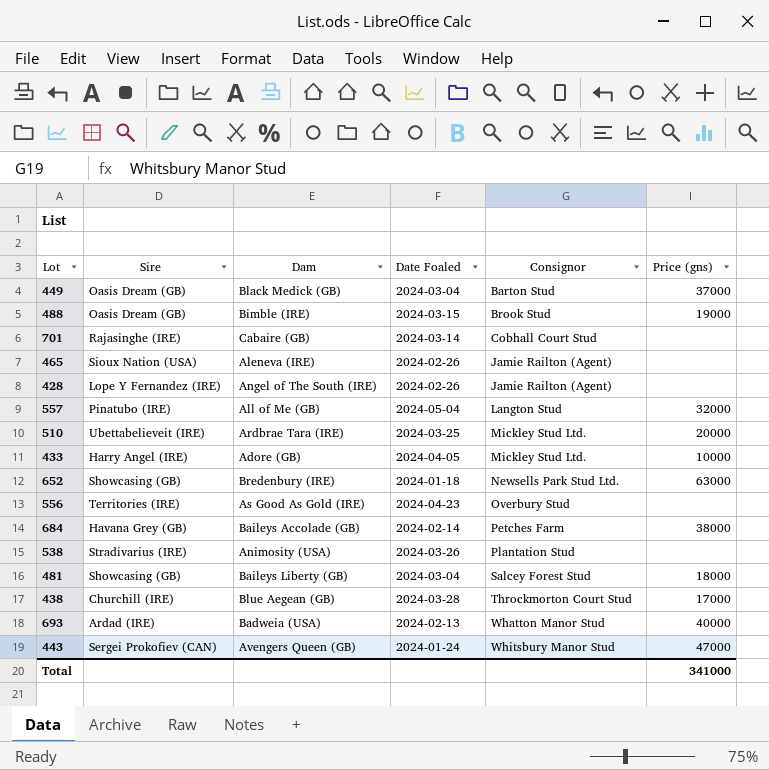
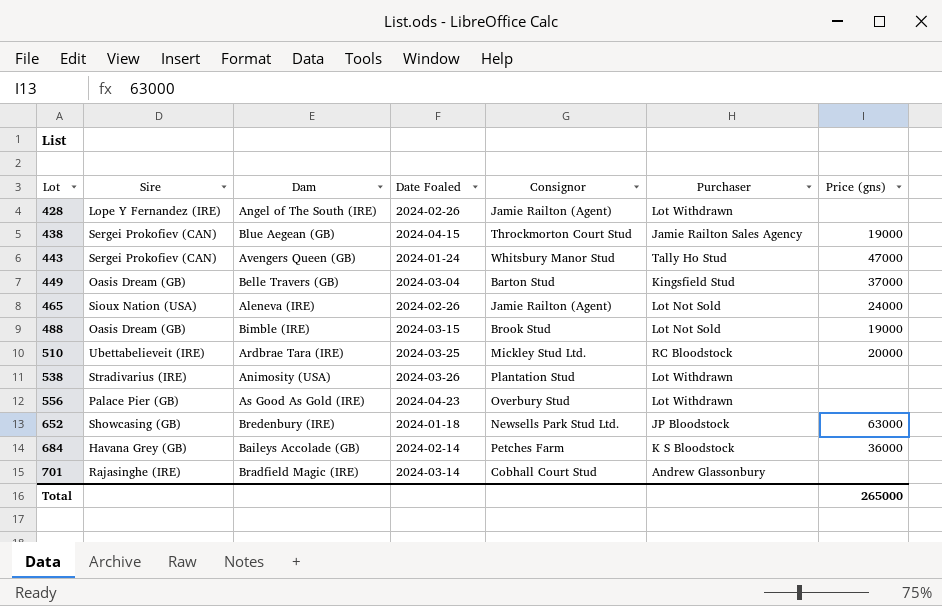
row order: Consignor ascending -> Lot ascending
column Purchaser | position: none -> 6
row 557: Pinatubo (IRE) | All of Me (GB) | 2024-05-04 | Langton Stud | 32000 -> none
row 433: Harry Angel (IRE) | Adore (GB) | 2024-04-05 | Mickley Stud Ltd. | 10000 -> none
row 481: Showcasing (GB) | Baileys Liberty (GB) | 2024-03-04 | Salcey Forest Stud | 18000 -> none
row 693: Ardad (IRE) | Badweia (USA) | 2024-02-13 | Whatton Manor Stud | 40000 -> none
438 | Sire: Churchill (IRE) -> Sergei Prokofiev (CAN)
438 | Date Foaled: 2024-03-28 -> 2024-04-15
438 | Price (gns): 17000 -> 19000
449 | Dam: Black Medick (GB) -> Belle Travers (GB)
465 | Price (gns): none -> 24000
556 | Sire: Territories (IRE) -> Palace Pier (GB)
684 | Price (gns): 38000 -> 36000
701 | Dam: Cabaire (GB) -> Bradfield Magic (IRE)
Total | Price (gns): 341000 -> 265000

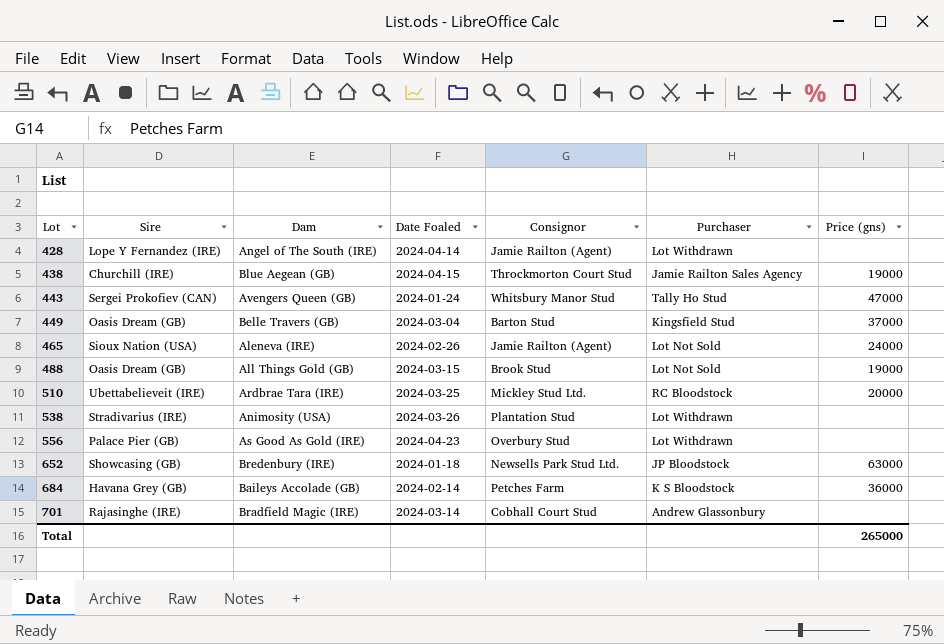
428 | Date Foaled: 2024-02-26 -> 2024-04-14
438 | Sire: Sergei Prokofiev (CAN) -> Churchill (IRE)
488 | Dam: Bimble (IRE) -> All Things Gold (GB)

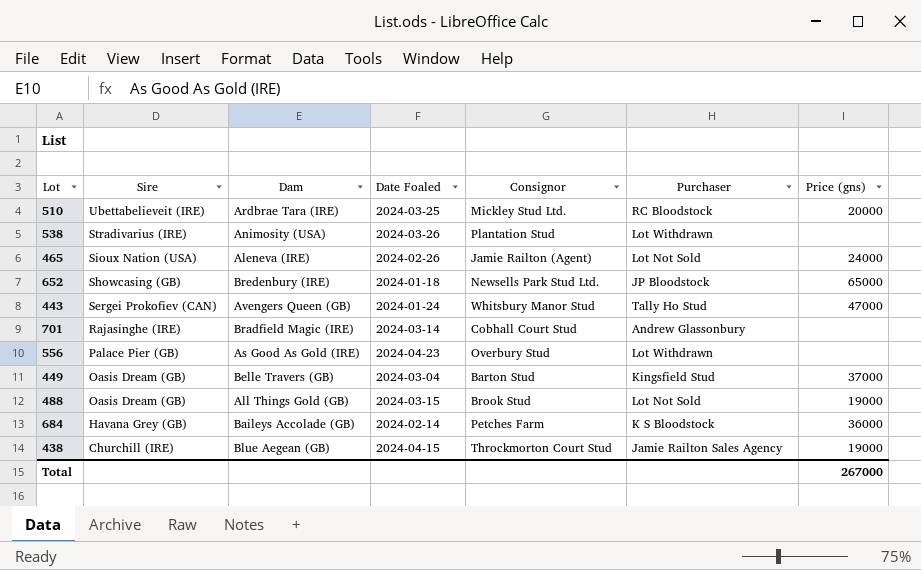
row order: Lot ascending -> Sire descending
row 428: Lope Y Fernandez (IRE) | Angel of The South (IRE) | 2024-04-14 | Jamie Railton (Agent) | Lot Withdrawn | none -> none
652 | Price (gns): 63000 -> 65000
Total | Price (gns): 265000 -> 267000

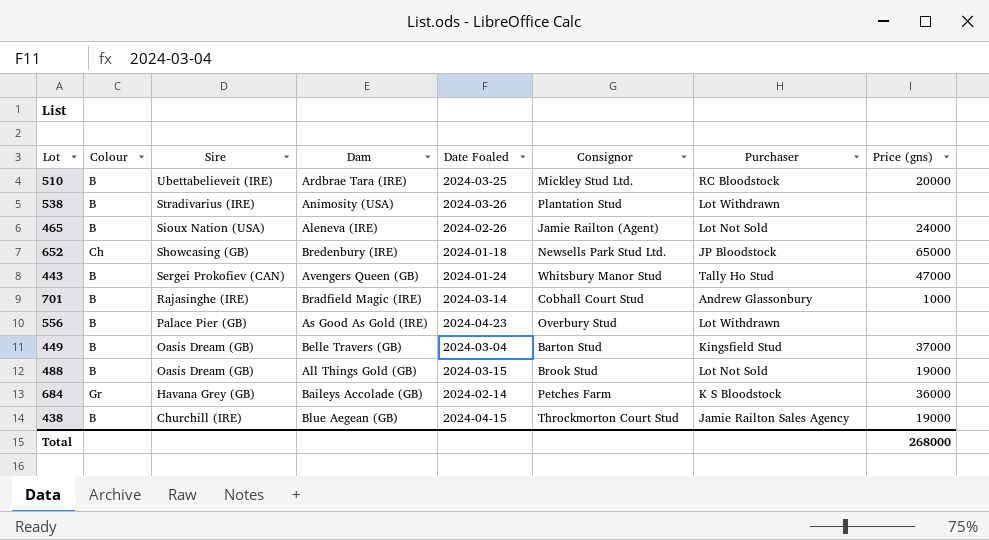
column Colour | position: none -> 2
701 | Price (gns): none -> 1000
Total | Price (gns): 267000 -> 268000

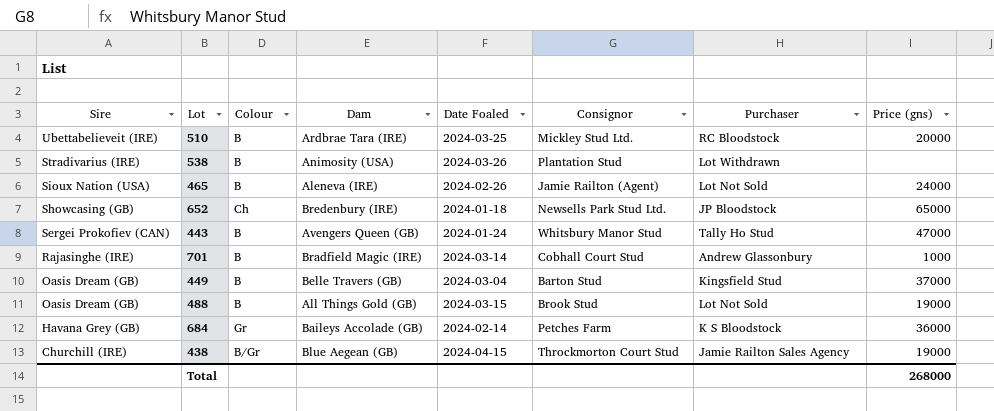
column Sire | position: 3 -> 1
row 556: B | Palace Pier (GB) | As Good As Gold (IRE) | 2024-04-23 | Overbury Stud | Lot Withdrawn | none -> none
438 | Colour: B -> B/Gr

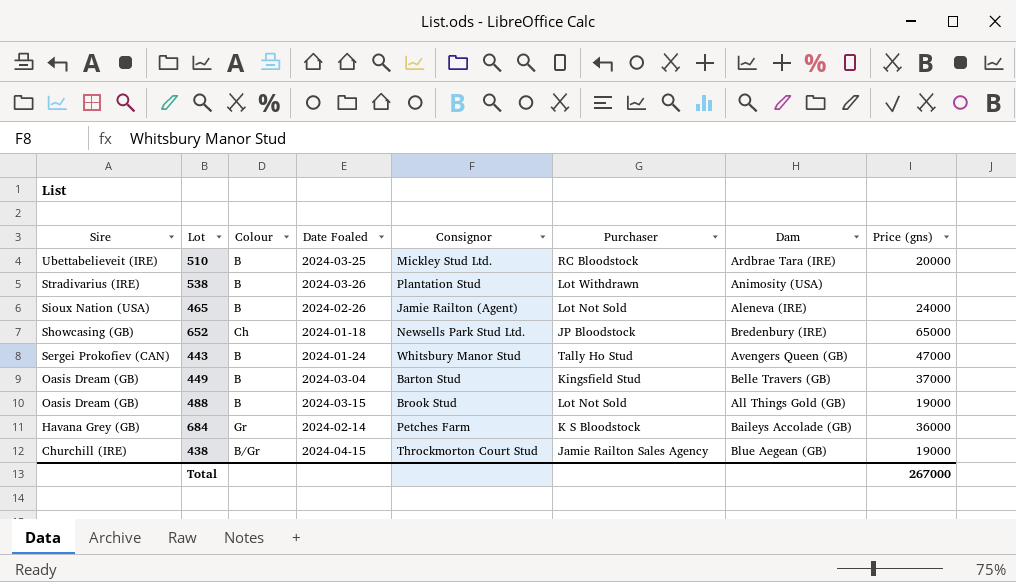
column Dam | position: 4 -> 7
row 701: Rajasinghe (IRE) | B | Bradfield Magic (IRE) | 2024-03-14 | Cobhall Court Stud | Andrew Glassonbury | 1000 -> none
Total | Price (gns): 268000 -> 267000

